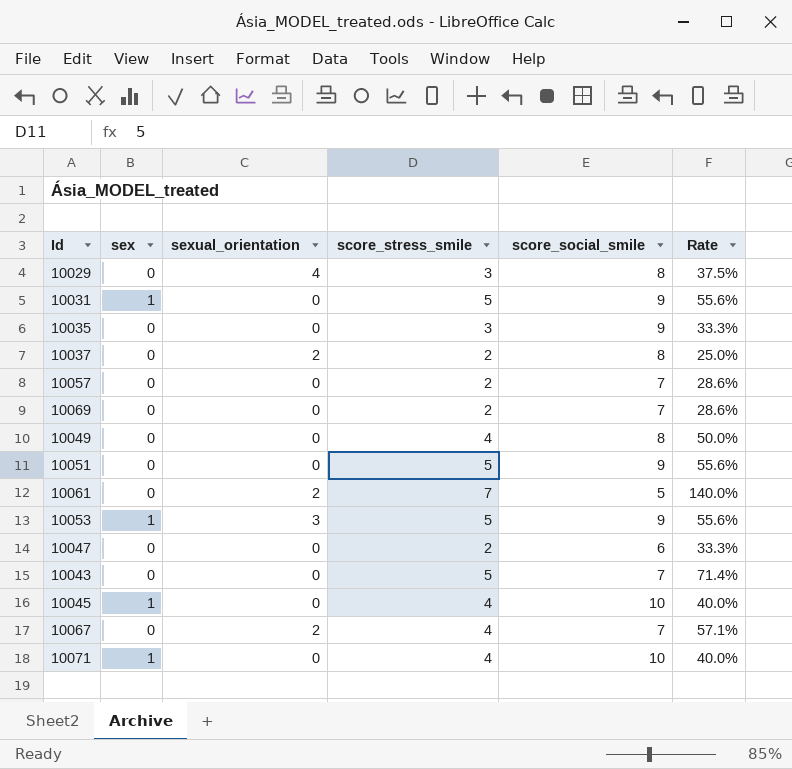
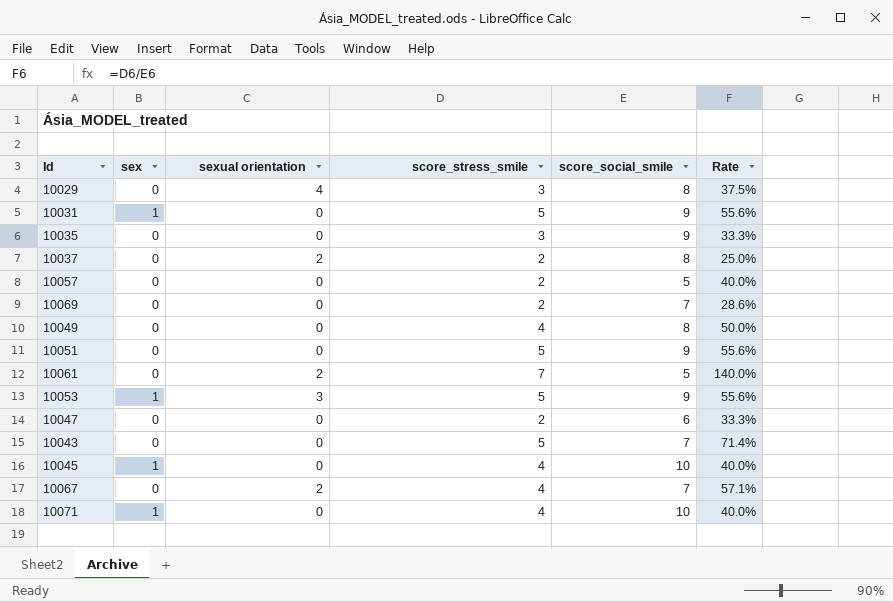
column name: sexual_orientation -> sexual orientation
10057 | score_social_smile: 7 -> 5
10057 | Rate: 28.6% -> 40.0%

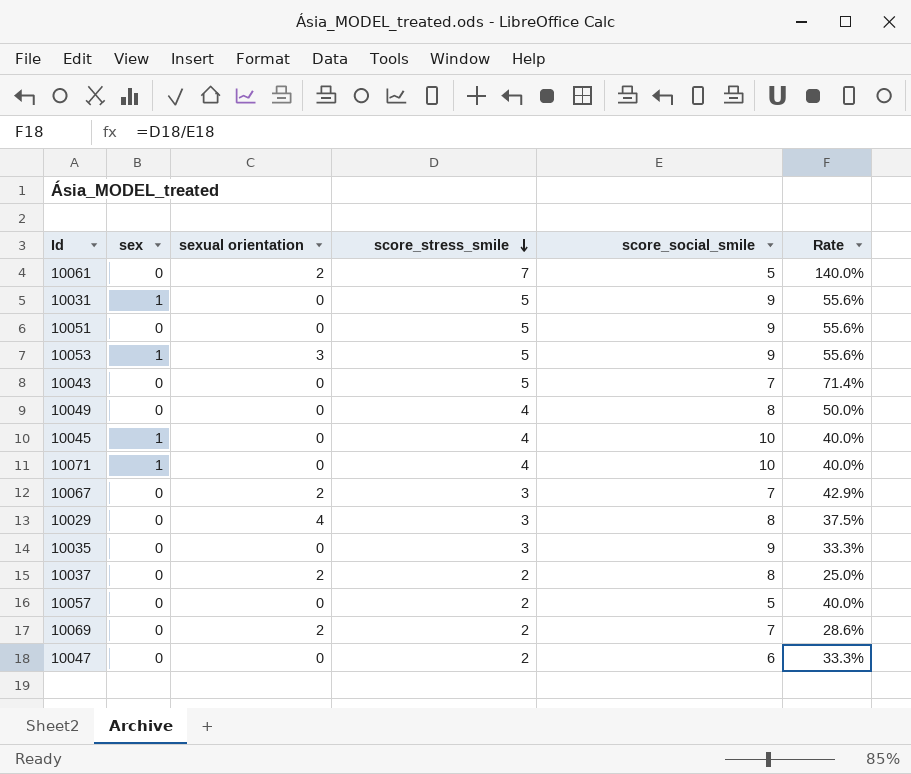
row order: none -> score_stress_smile descending
10067 | score_stress_smile: 4 -> 3
10067 | Rate: 57.1% -> 42.9%
10069 | sexual orientation: 0 -> 2

